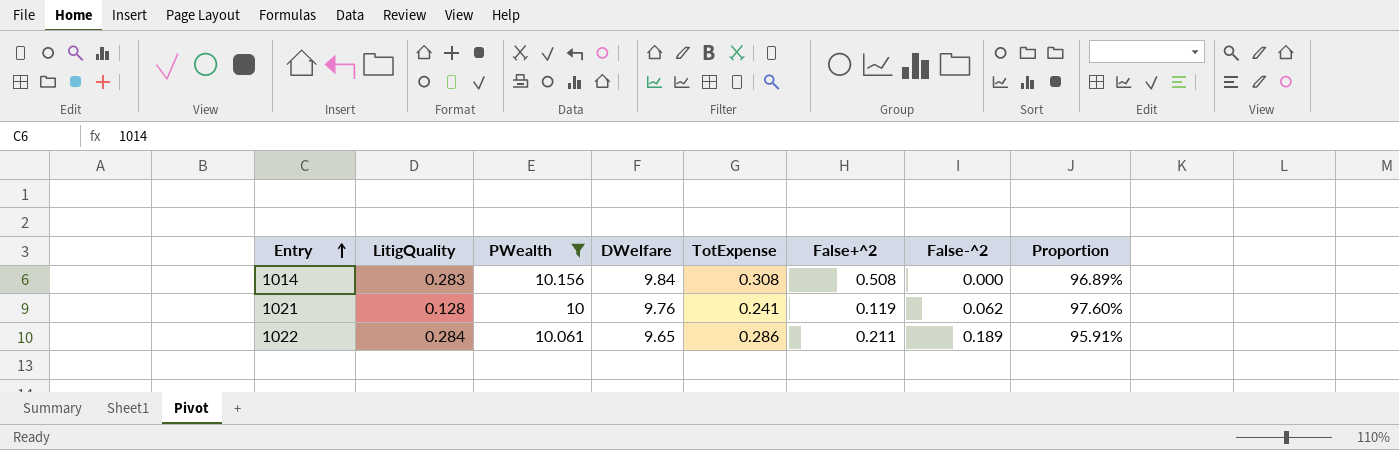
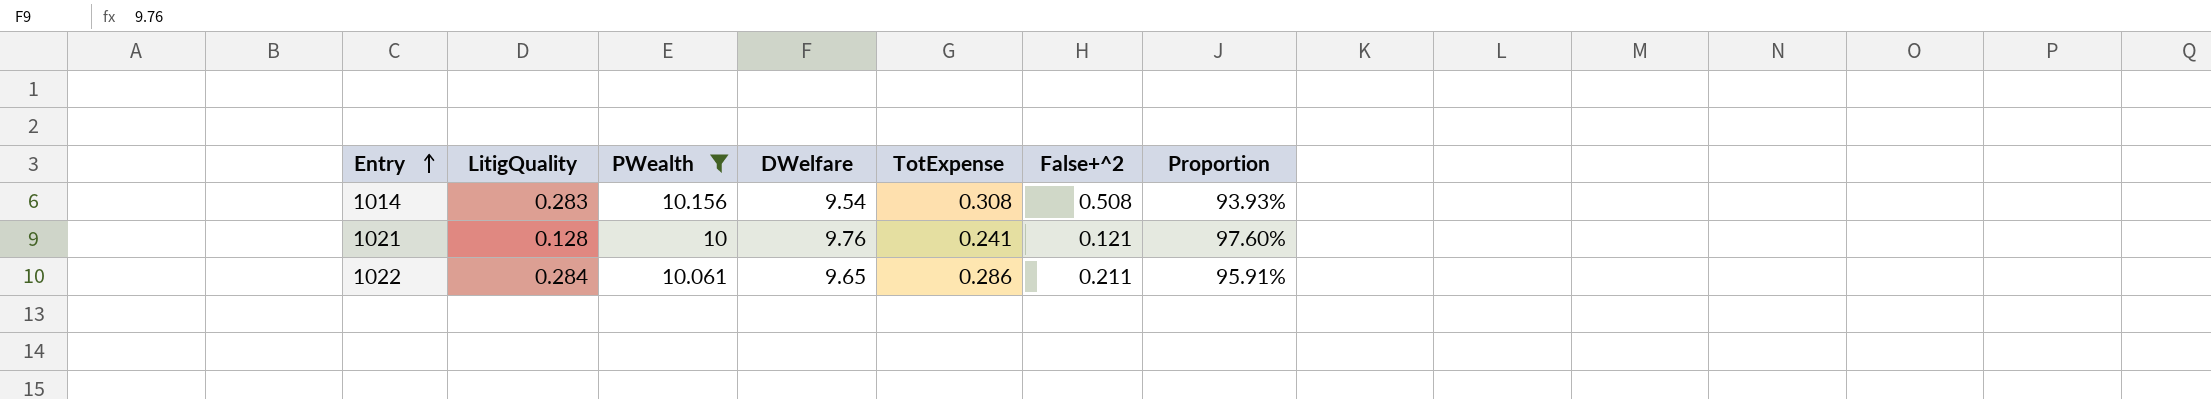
column False-^2 | position: 7 -> none
1014 | DWelfare: 9.84 -> 9.54
1014 | Proportion: 96.89% -> 93.93%
1021 | False+^2: 0.119 -> 0.121

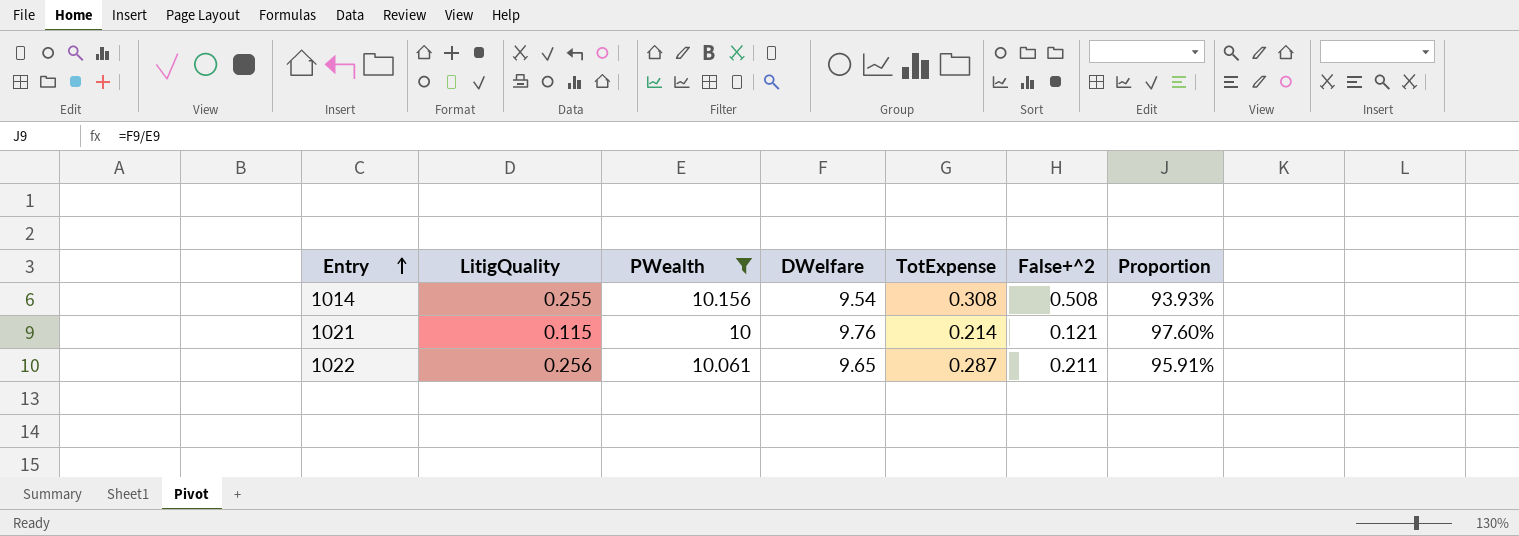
1014 | LitigQuality: 0.283 -> 0.255
1021 | LitigQuality: 0.128 -> 0.115
1021 | TotExpense: 0.241 -> 0.214
1022 | LitigQuality: 0.284 -> 0.256
1022 | TotExpense: 0.286 -> 0.287

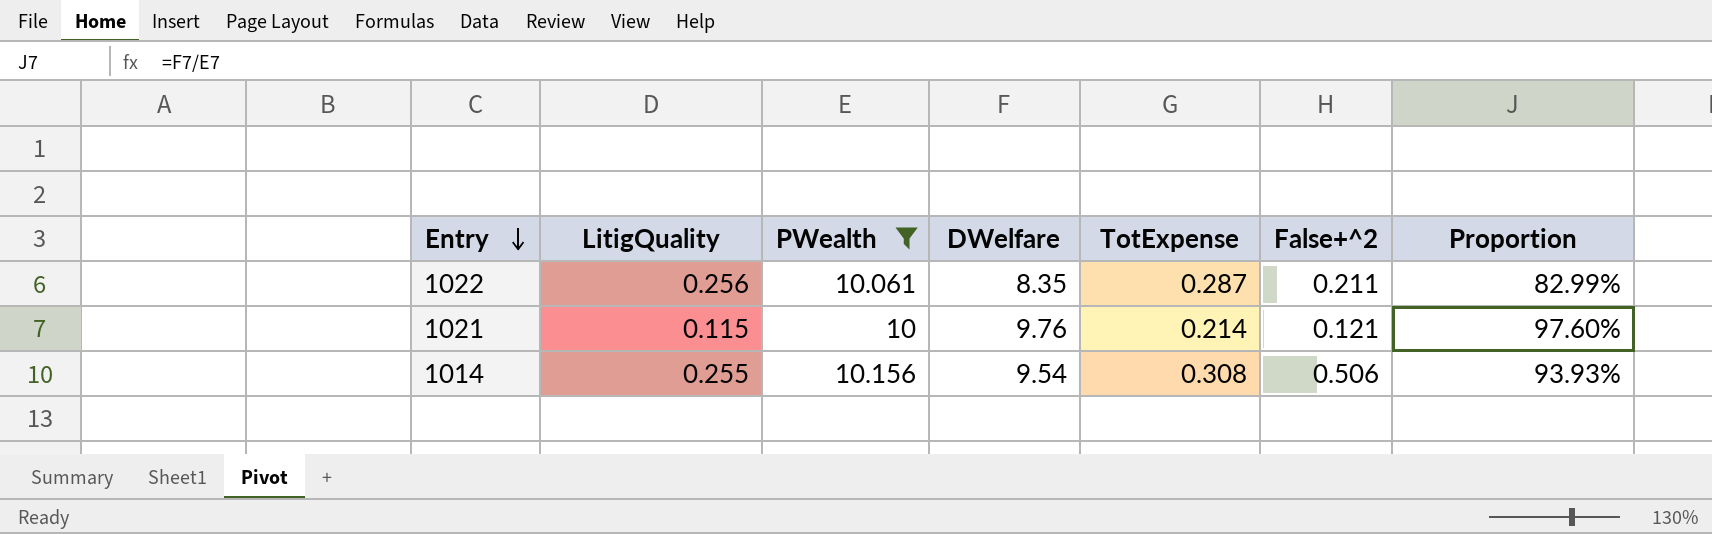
row order: Entry ascending -> Entry descending
1022 | DWelfare: 9.65 -> 8.35
1022 | Proportion: 95.91% -> 82.99%
1014 | False+^2: 0.508 -> 0.506

